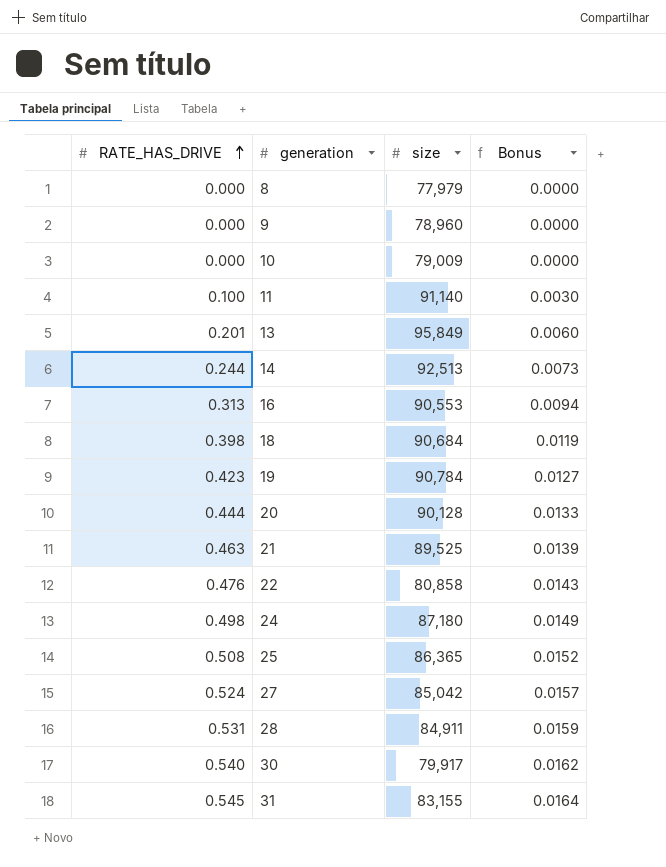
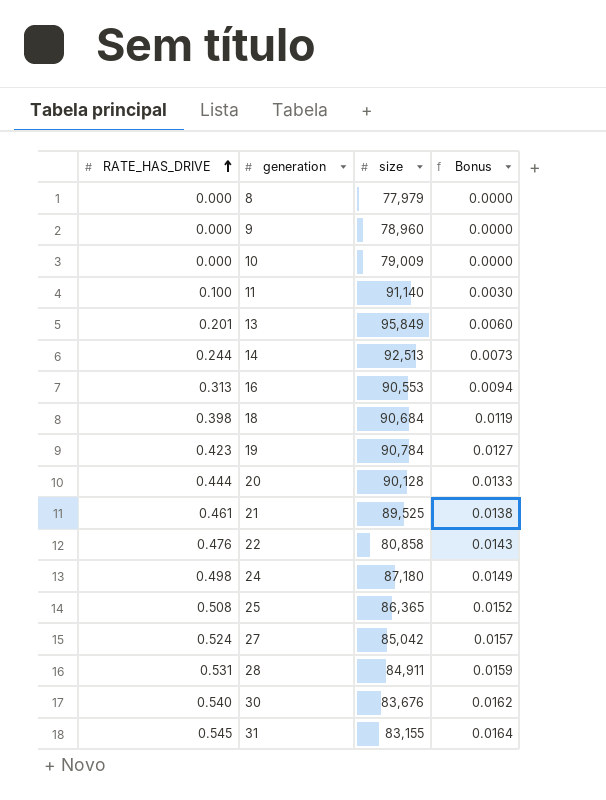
21 | RATE_HAS_DRIVE: 0.463 -> 0.461
21 | Bonus: 0.0139 -> 0.0138
30 | size: 79,917 -> 83,676

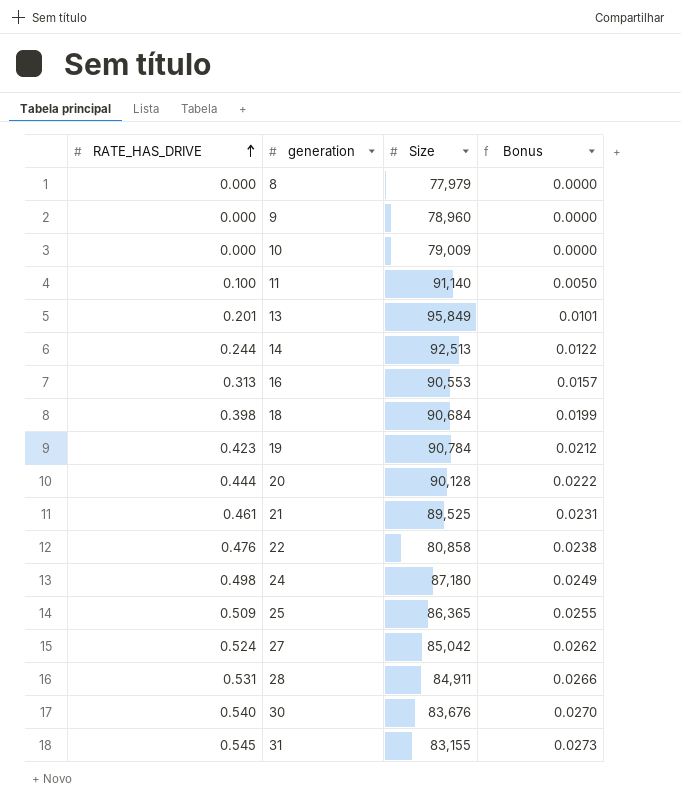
column name: size -> Size
column Bonus | formula: [RATE_HAS_DRIVE] * 0.03 -> [RATE_HAS_DRIVE] * 0.05
25 | RATE_HAS_DRIVE: 0.508 -> 0.509

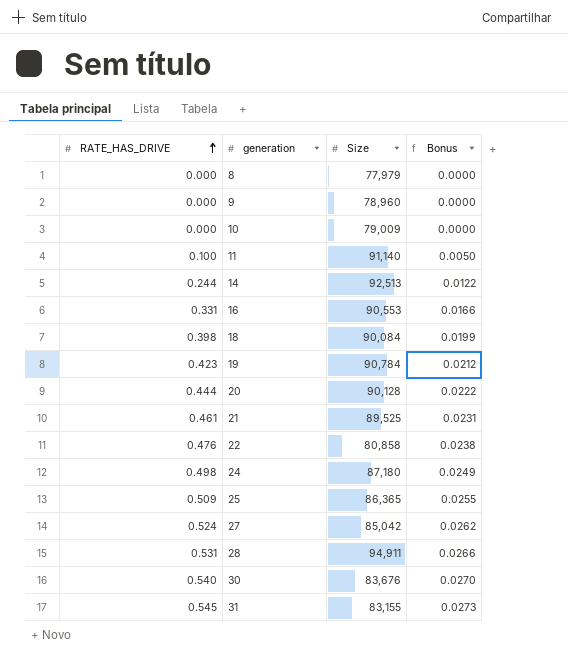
row 13: 0.201 | 95,849 | 0.0101 -> none
16 | RATE_HAS_DRIVE: 0.313 -> 0.331
16 | Bonus: 0.0157 -> 0.0166
18 | Size: 90,684 -> 90,084
28 | Size: 84,911 -> 94,911

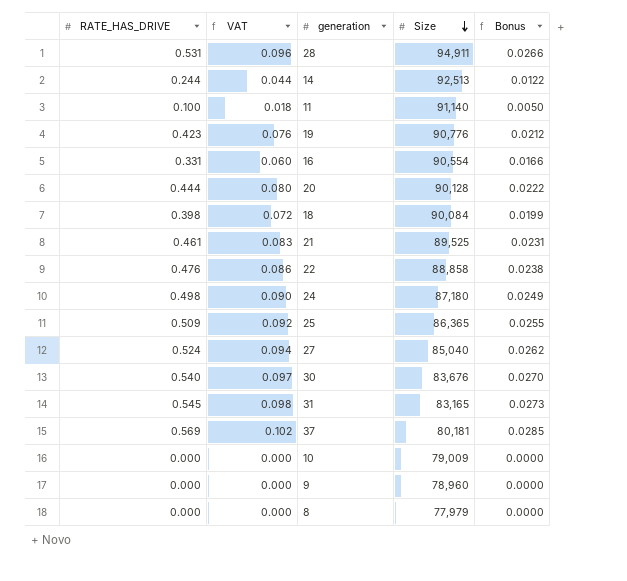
row order: RATE_HAS_DRIVE ascending -> Size descending
column VAT | formula: none -> [RATE_HAS_DRIVE] * 0.18
19 | Size: 90,784 -> 90,776
16 | Size: 90,553 -> 90,554
22 | Size: 80,858 -> 88,858
27 | Size: 85,042 -> 85,040
31 | Size: 83,155 -> 83,165
row 37: none -> 0.569 | 0.102 | 80,181 | 0.0285

